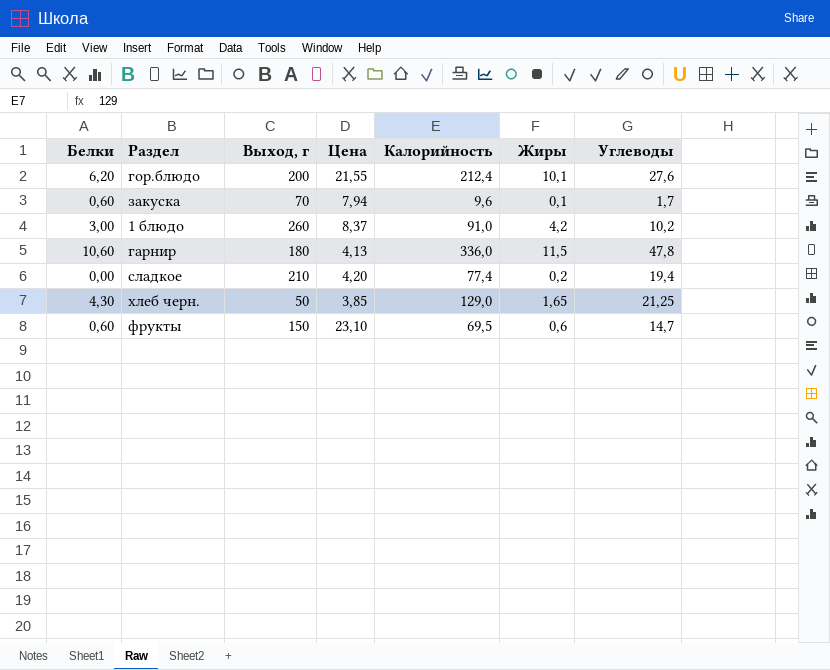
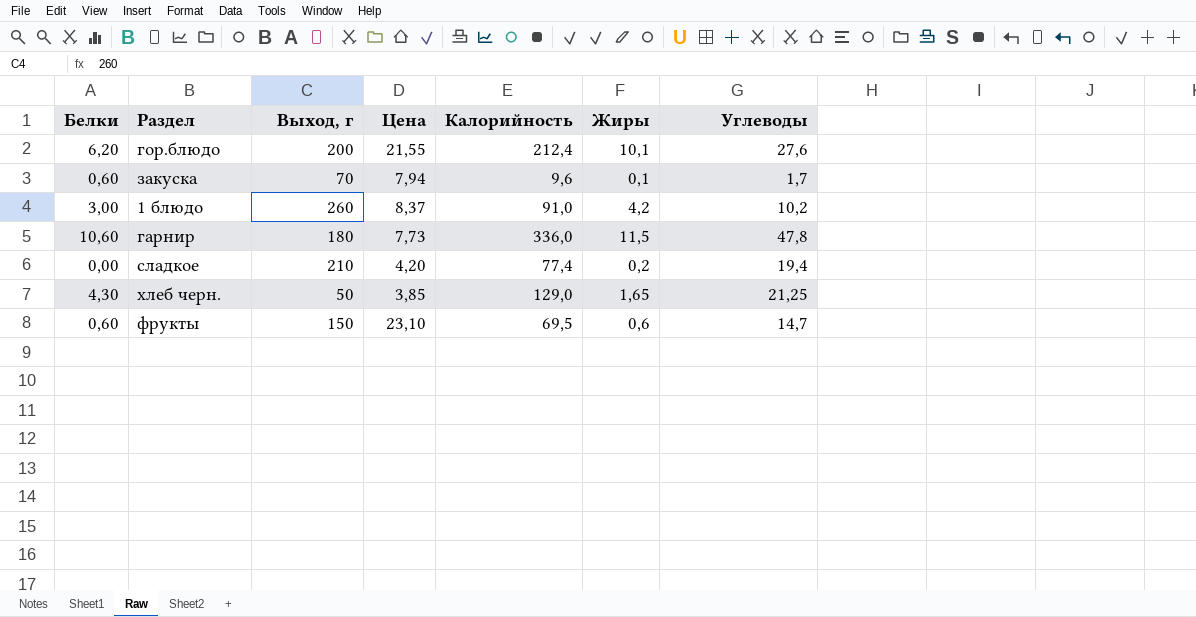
гарнир | Цена: 4,13 -> 7,73

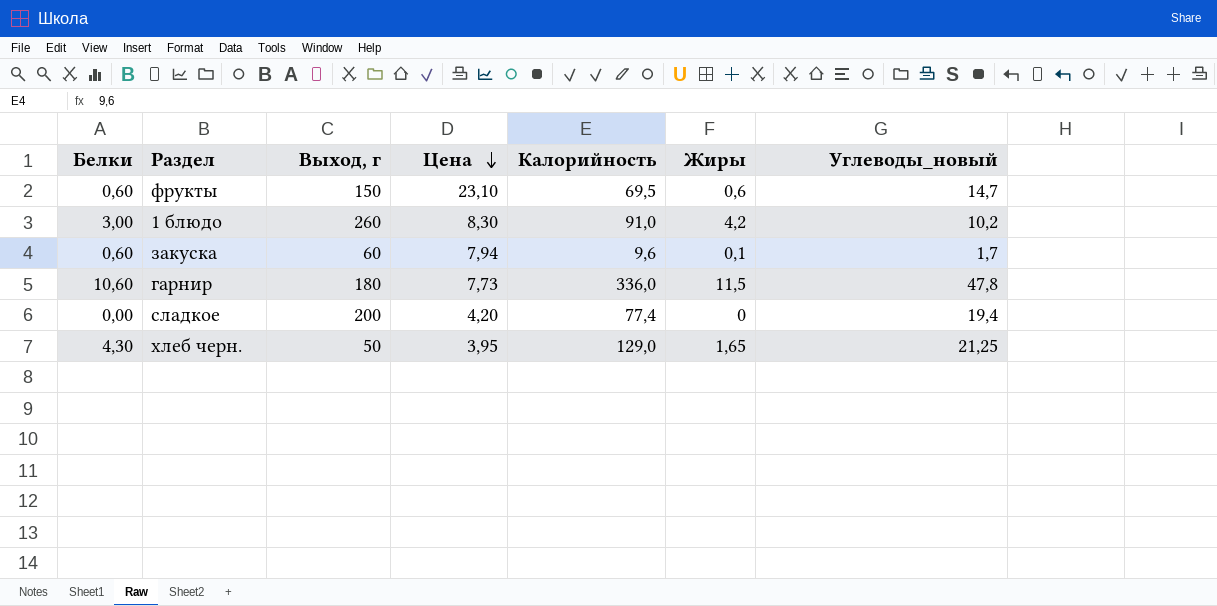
row order: none -> Цена descending
column name: Углеводы -> Углеводы_новый
row гор.блюдо: 6,20 | 200 | 21,55 | 212,4 | 10,1 | 27,6 -> none
1 блюдо | Цена: 8,37 -> 8,30
закуска | Выход, г: 70 -> 60
сладкое | Выход, г: 210 -> 200
сладкое | Жиры: 0,2 -> 0
хлеб черн. | Цена: 3,85 -> 3,95

